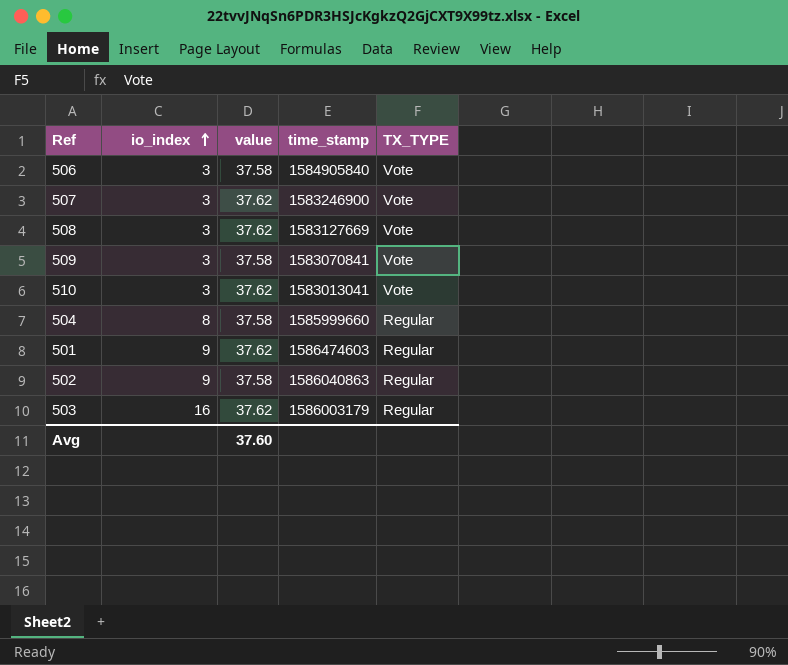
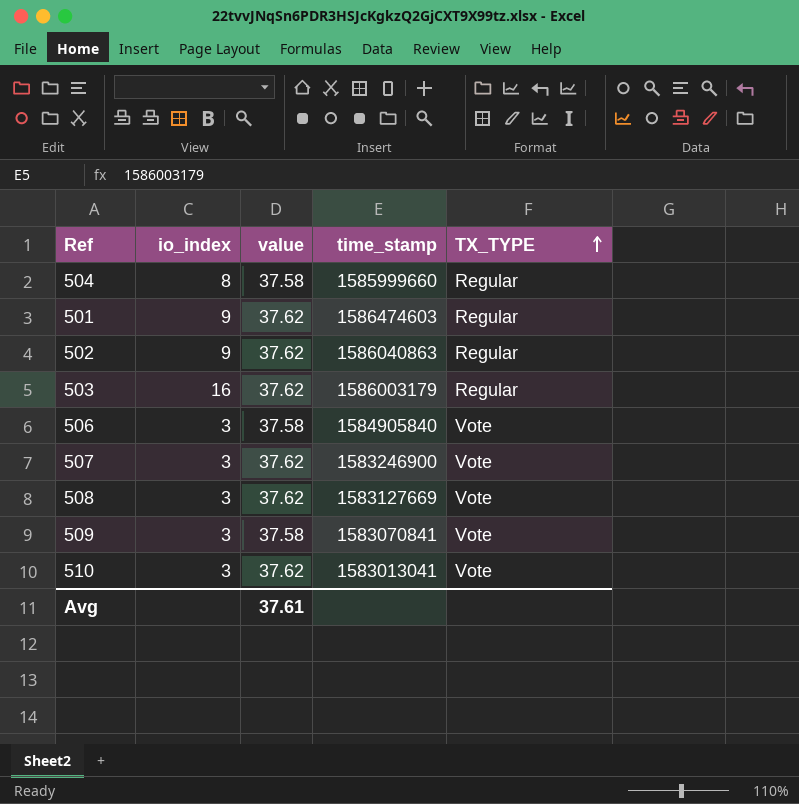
row order: io_index ascending -> TX_TYPE ascending
502 | value: 37.58 -> 37.62
Avg | value: 37.60 -> 37.61

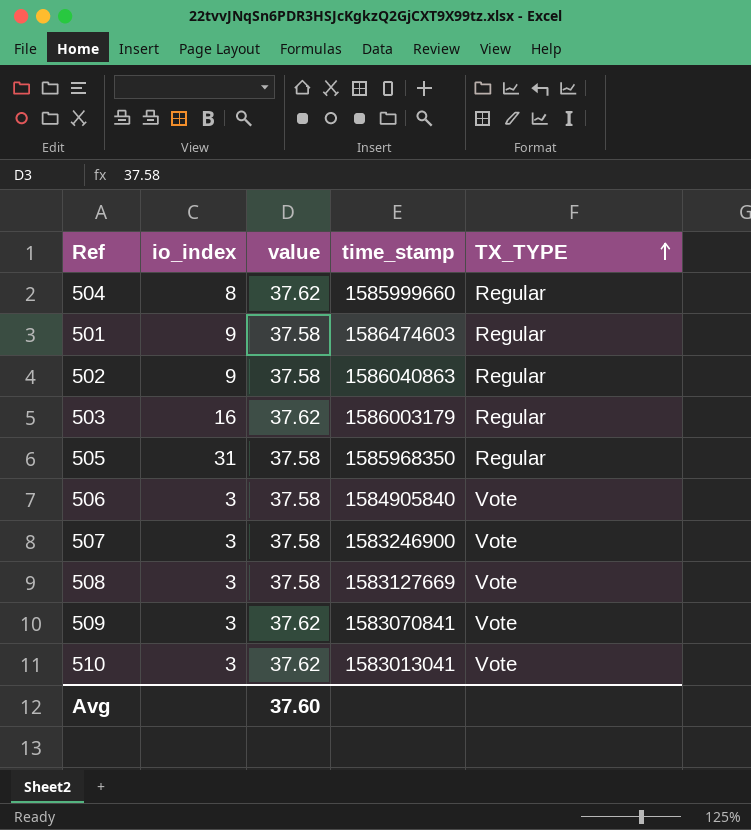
504 | value: 37.58 -> 37.62
501 | value: 37.62 -> 37.58
502 | value: 37.62 -> 37.58
row 505: none -> 31 | 37.58 | 1585968350 | Regular
507 | value: 37.62 -> 37.58
508 | value: 37.62 -> 37.58
509 | value: 37.58 -> 37.62
Avg | value: 37.61 -> 37.60

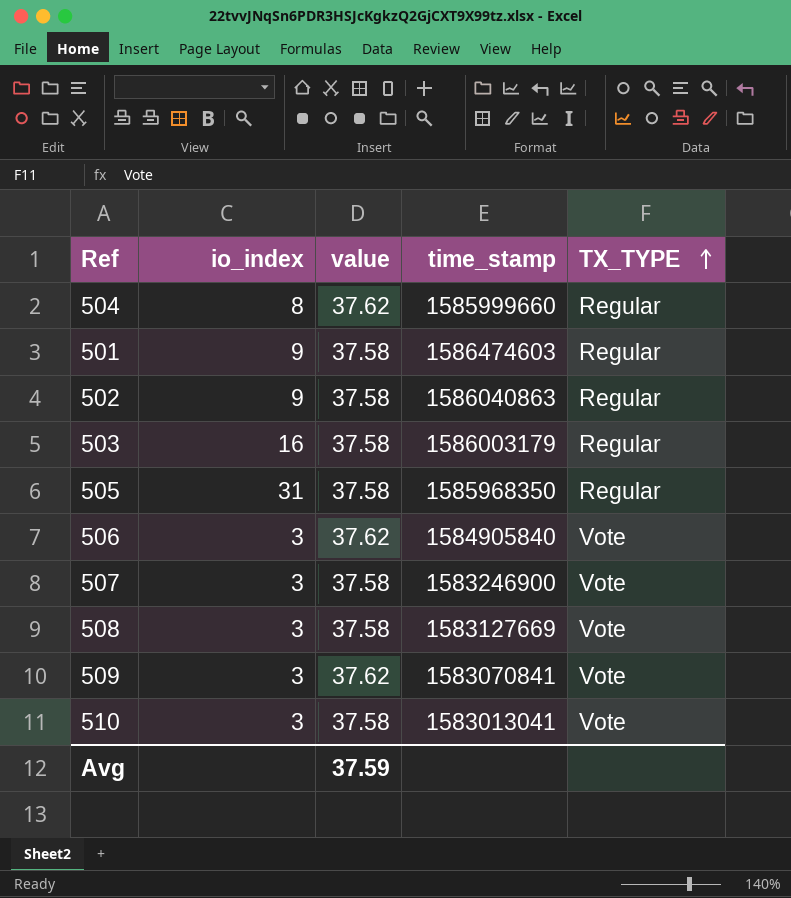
503 | value: 37.62 -> 37.58
506 | value: 37.58 -> 37.62
510 | value: 37.62 -> 37.58
Avg | value: 37.60 -> 37.59

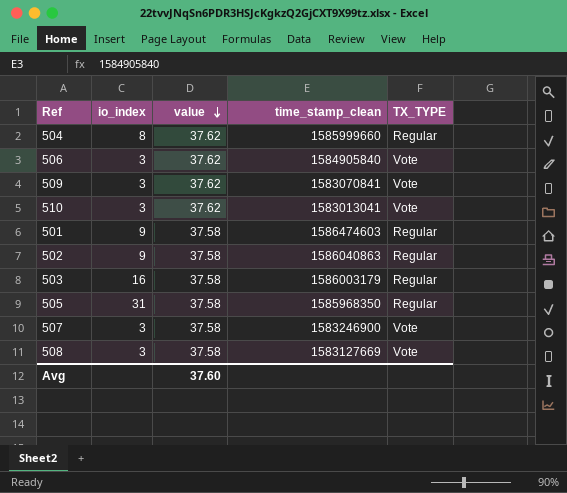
row order: TX_TYPE ascending -> value descending
column name: time_stamp -> time_stamp_clean
510 | value: 37.58 -> 37.62
Avg | value: 37.59 -> 37.60

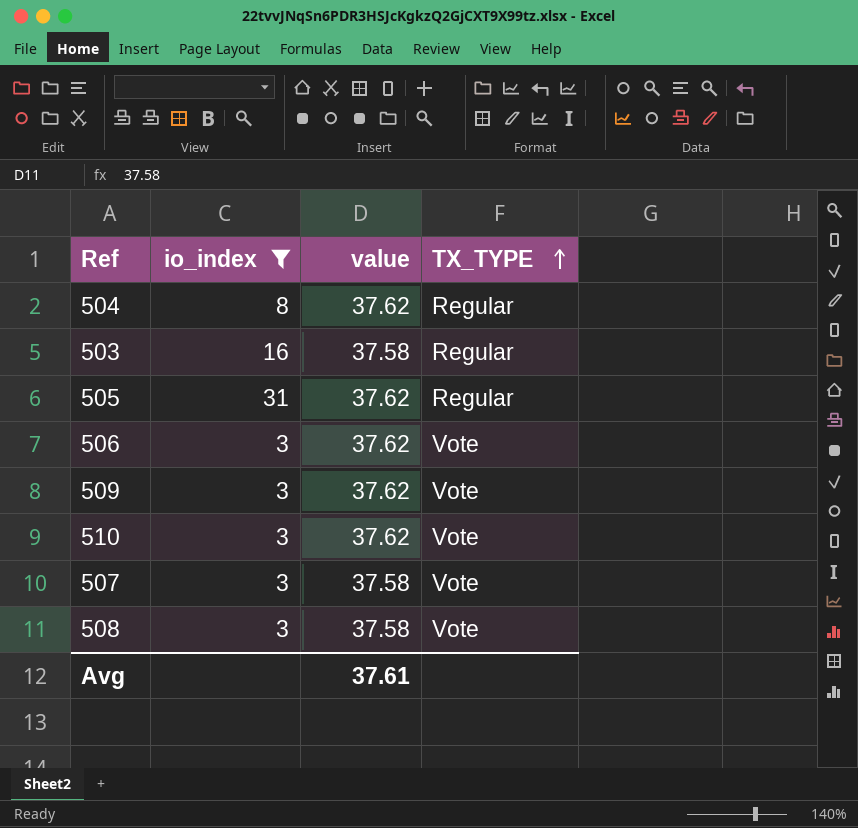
filter: none -> io_index != 9
row order: value descending -> TX_TYPE ascending
column time_stamp_clean | position: 4 -> none
505 | value: 37.58 -> 37.62
Avg | value: 37.60 -> 37.61

